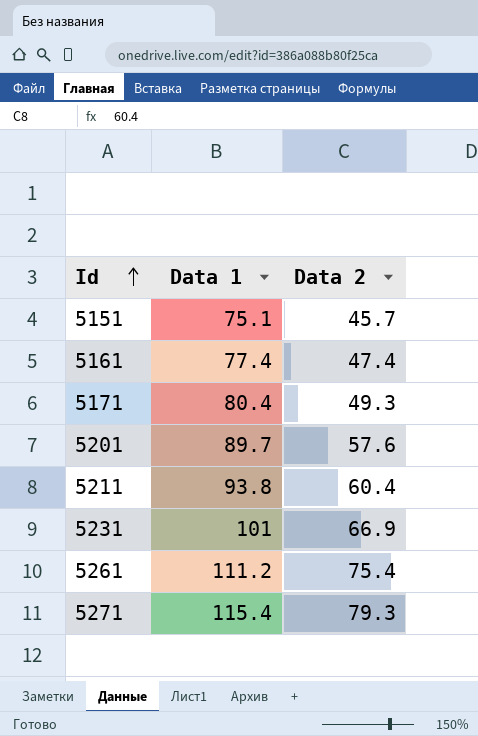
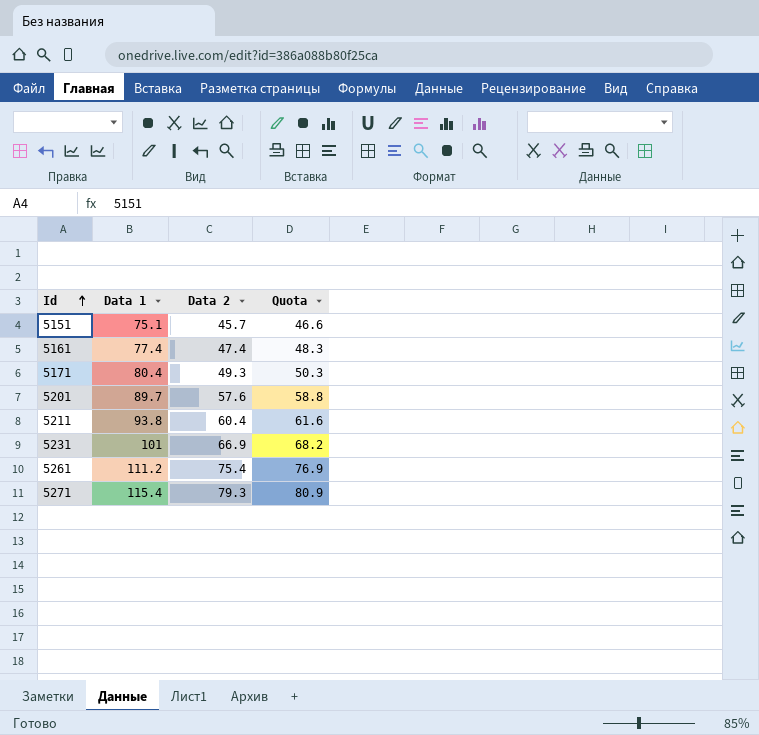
column Quota | formula: none -> [Data 2] * 1.02

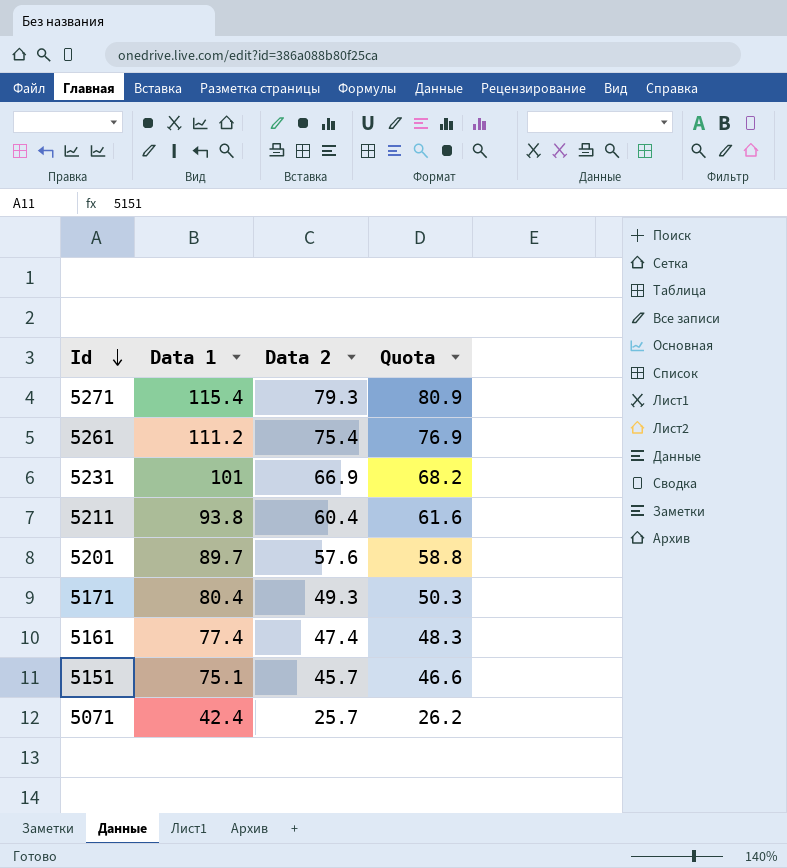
row order: Id ascending -> Id descending
row 5071: none -> 42.4 | 25.7 | 26.2

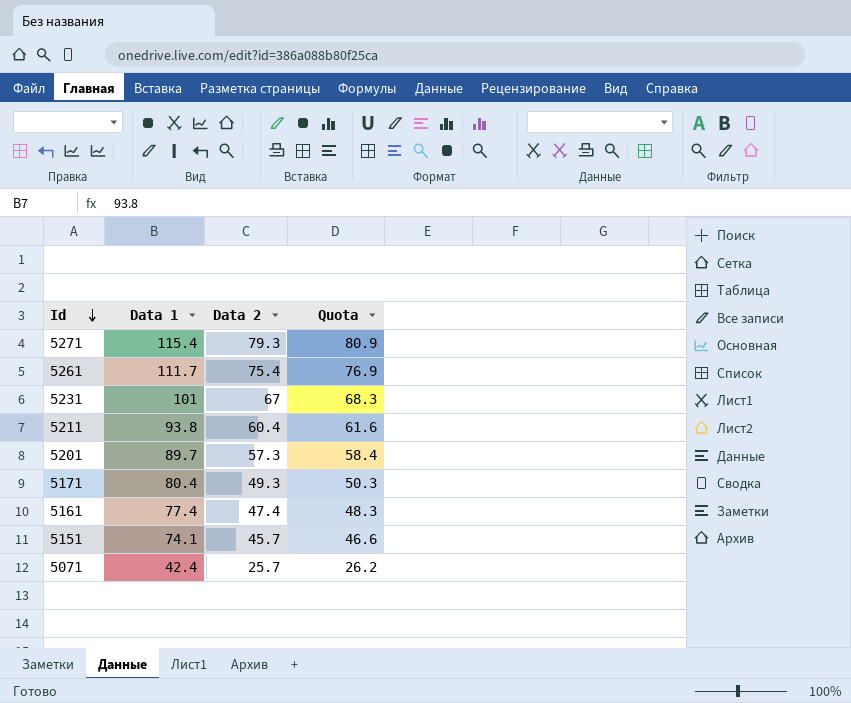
5261 | Data 1: 111.2 -> 111.7
5231 | Data 2: 66.9 -> 67
5231 | Quota: 68.2 -> 68.3
5201 | Data 2: 57.6 -> 57.3
5201 | Quota: 58.8 -> 58.4
5151 | Data 1: 75.1 -> 74.1

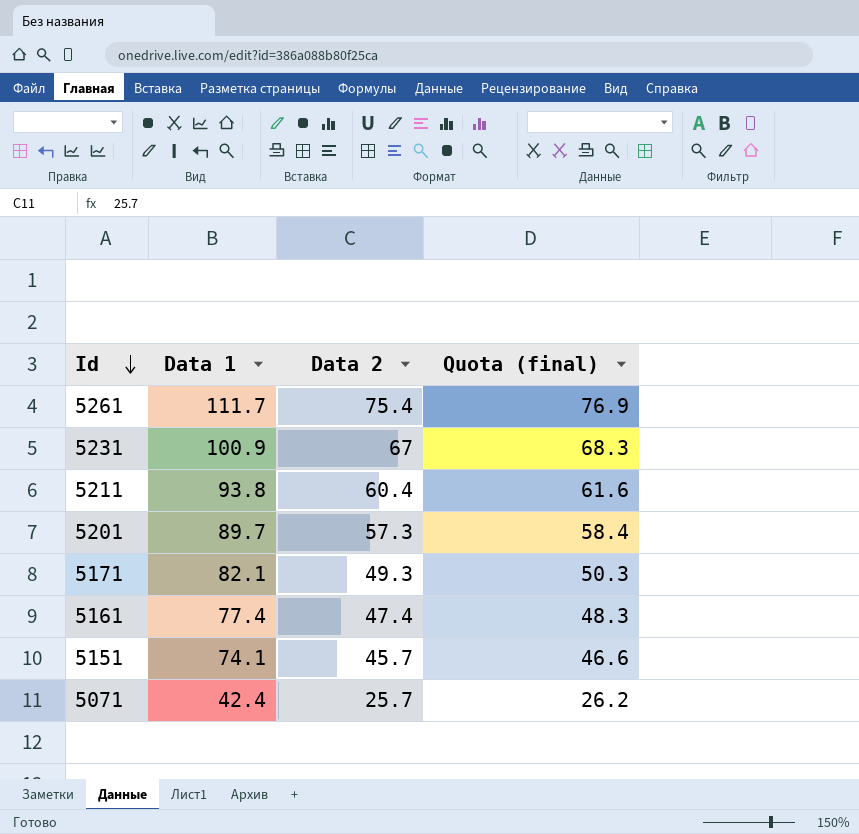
column name: Quota -> Quota (final)
row 5271: 115.4 | 79.3 | 80.9 -> none
5231 | Data 1: 101 -> 100.9
5171 | Data 1: 80.4 -> 82.1

